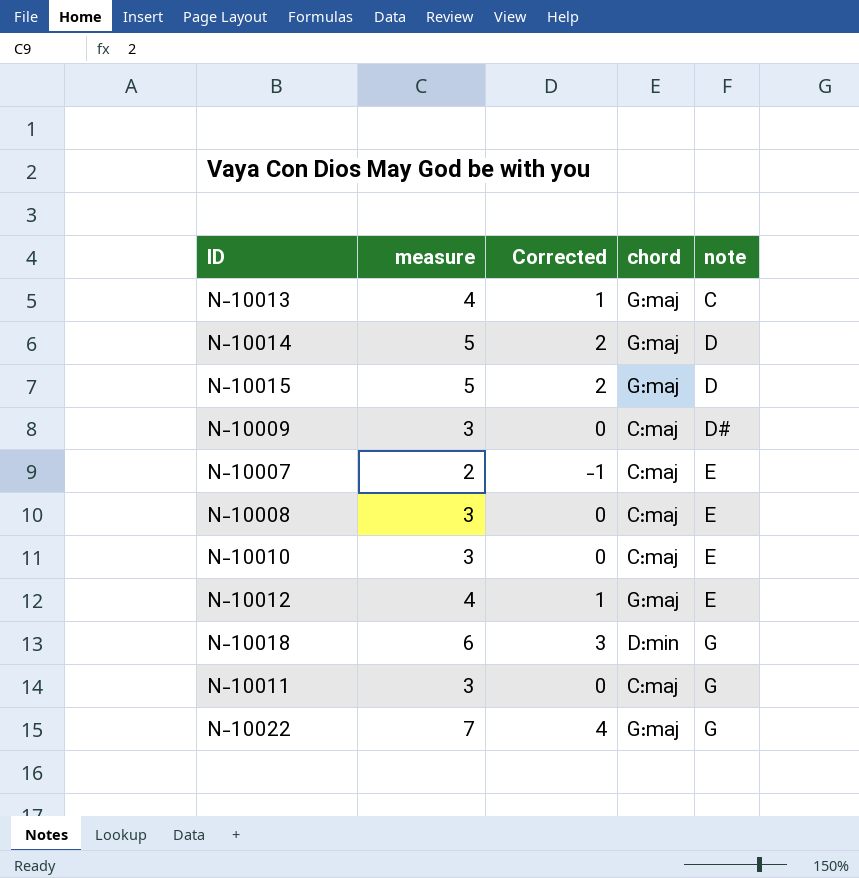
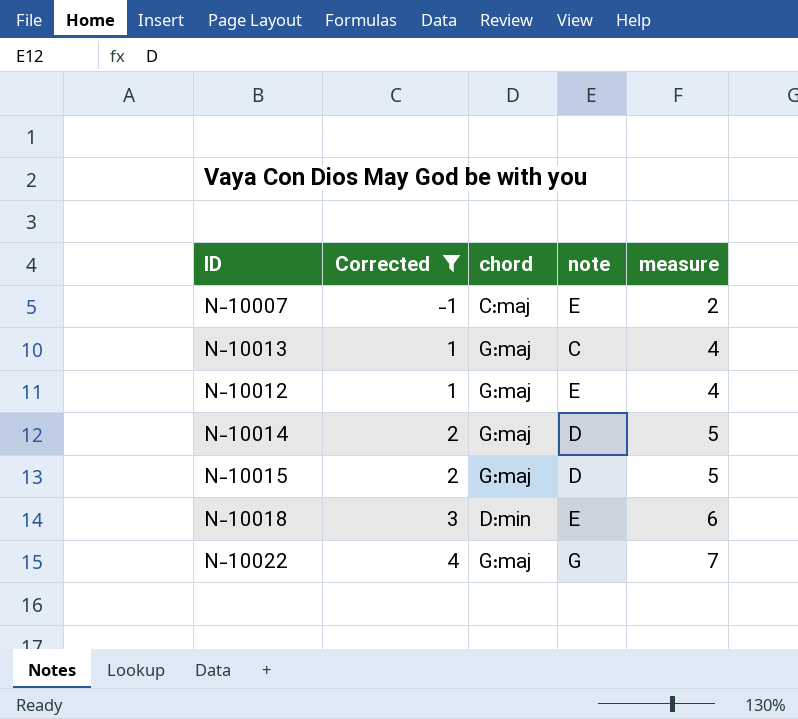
filter: none -> Corrected != 0
row order: note ascending -> Corrected ascending
column measure | position: 2 -> 5
N-10018 | note: G -> E

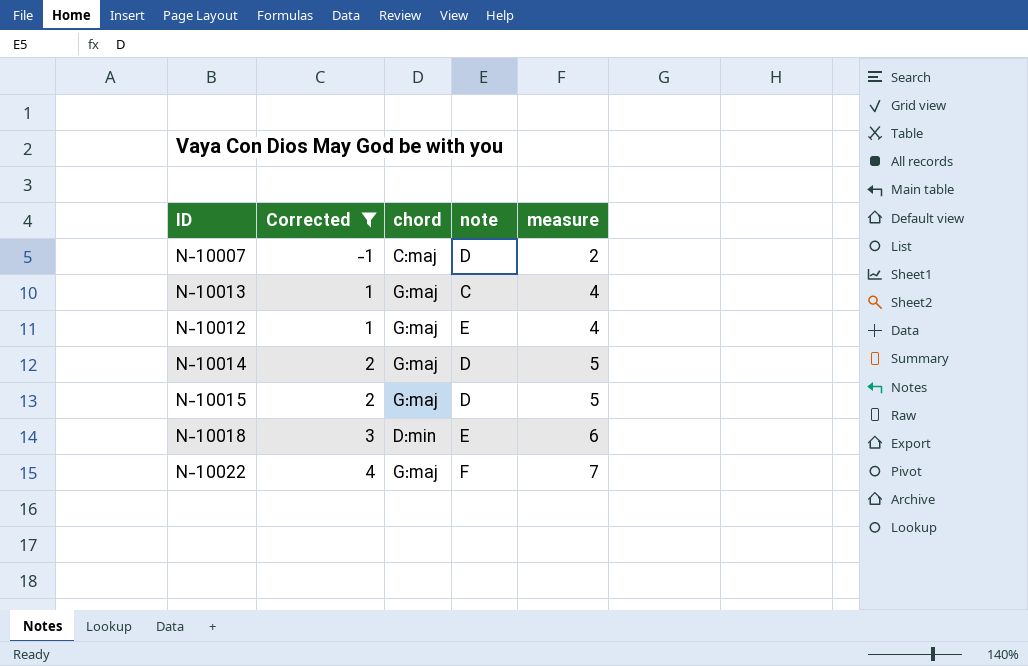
N-10007 | note: E -> D
N-10022 | note: G -> F

